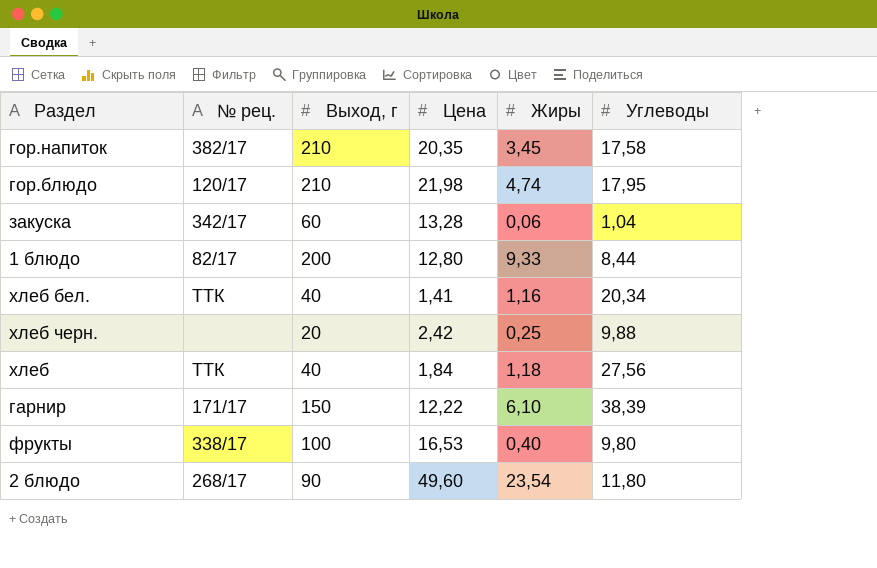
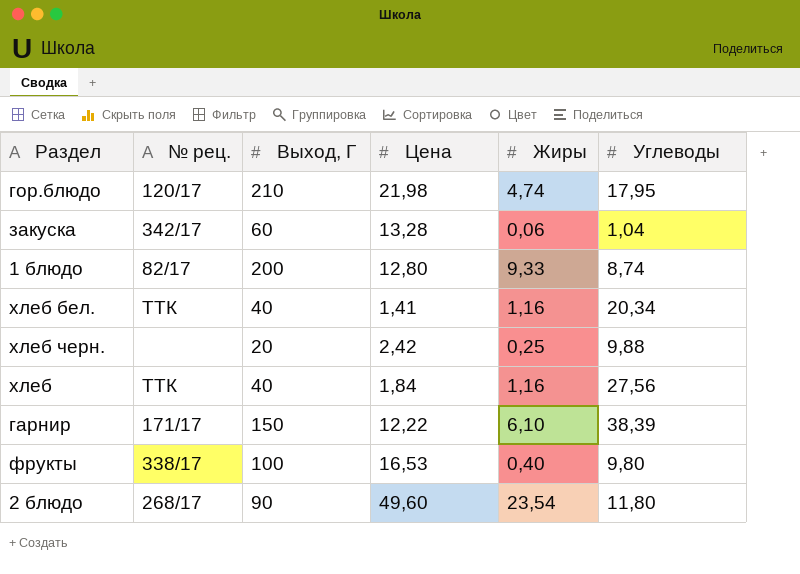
column name: Выход, г -> Выход, Г
row гор.напиток: 382/17 | 210 | 20,35 | 3,45 | 17,58 -> none
1 блюдо | Углеводы: 8,44 -> 8,74
хлеб | Жиры: 1,18 -> 1,16

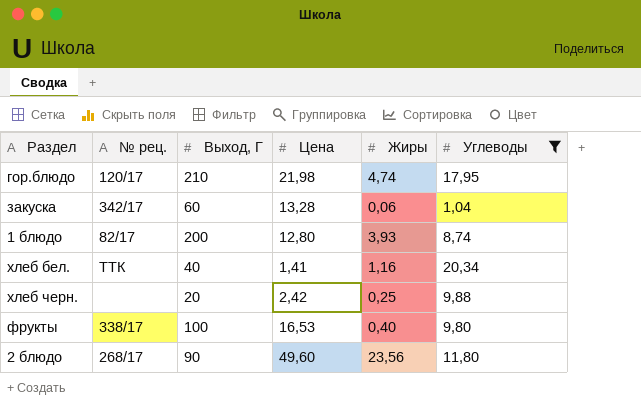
filter: none -> Углеводы <= 20,34
1 блюдо | Жиры: 9,33 -> 3,93
2 блюдо | Жиры: 23,54 -> 23,56

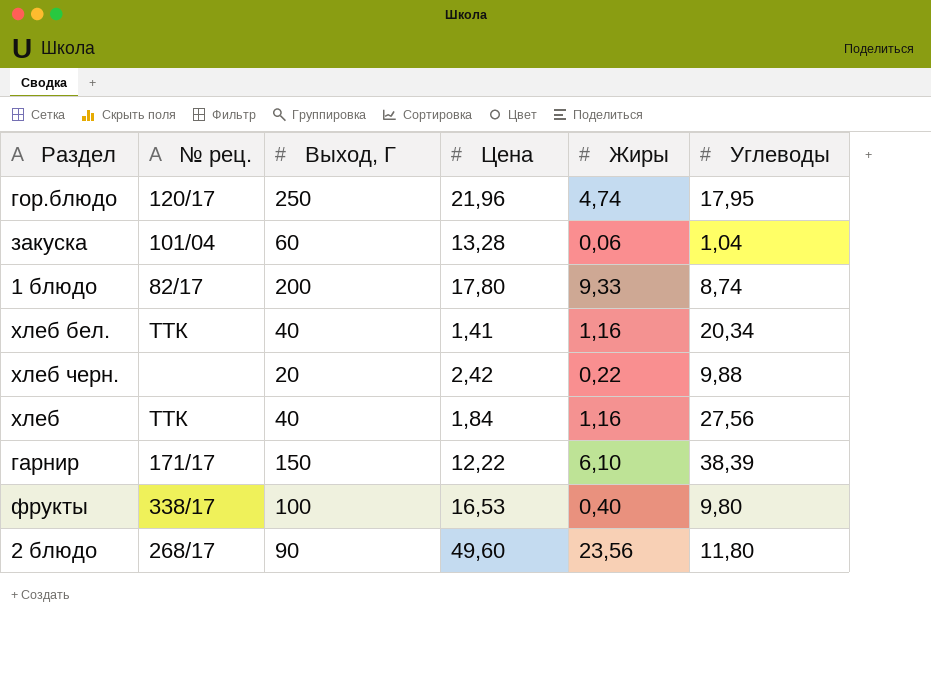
filter: Углеводы <= 20,34 -> none
гор.блюдо | Выход, Г: 210 -> 250
гор.блюдо | Цена: 21,98 -> 21,96
закуска | № рец.: 342/17 -> 101/04
1 блюдо | Цена: 12,80 -> 17,80
1 блюдо | Жиры: 3,93 -> 9,33
хлеб черн. | Жиры: 0,25 -> 0,22

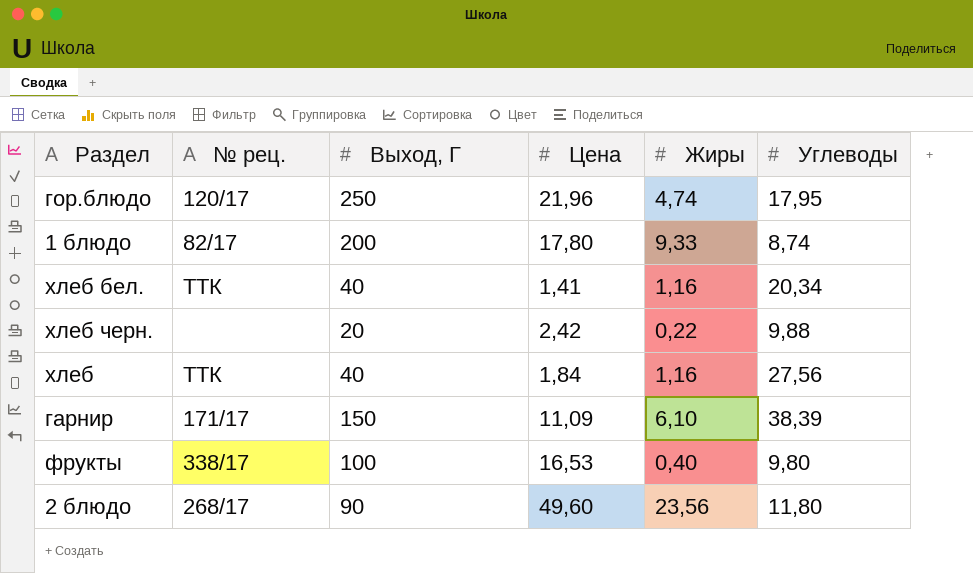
row закуска: 101/04 | 60 | 13,28 | 0,06 | 1,04 -> none
гарнир | Цена: 12,22 -> 11,09

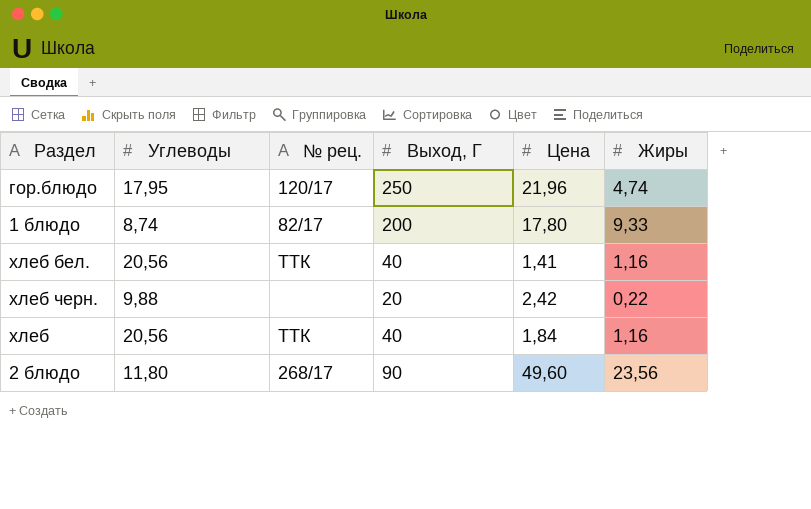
column Углеводы | position: 6 -> 2
row гарнир: 171/17 | 150 | 11,09 | 6,10 | 38,39 -> none
row фрукты: 338/17 | 100 | 16,53 | 0,40 | 9,80 -> none
хлеб бел. | Углеводы: 20,34 -> 20,56
хлеб | Углеводы: 27,56 -> 20,56

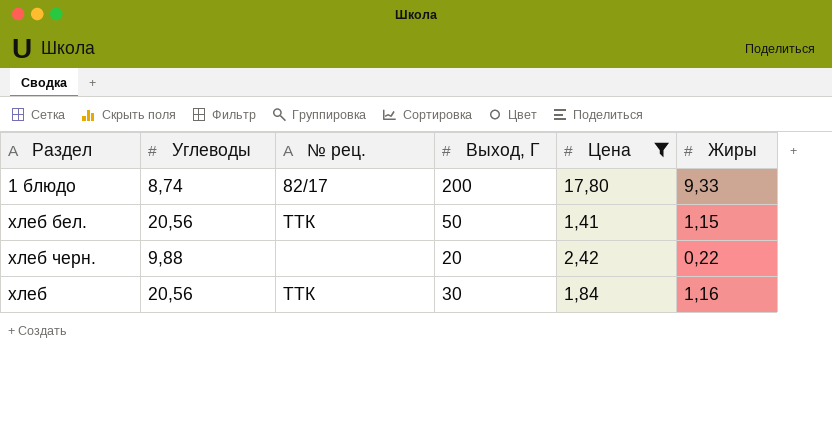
filter: none -> Цена <= 17,80
хлеб бел. | Выход, Г: 40 -> 50
хлеб бел. | Жиры: 1,16 -> 1,15
хлеб | Выход, Г: 40 -> 30

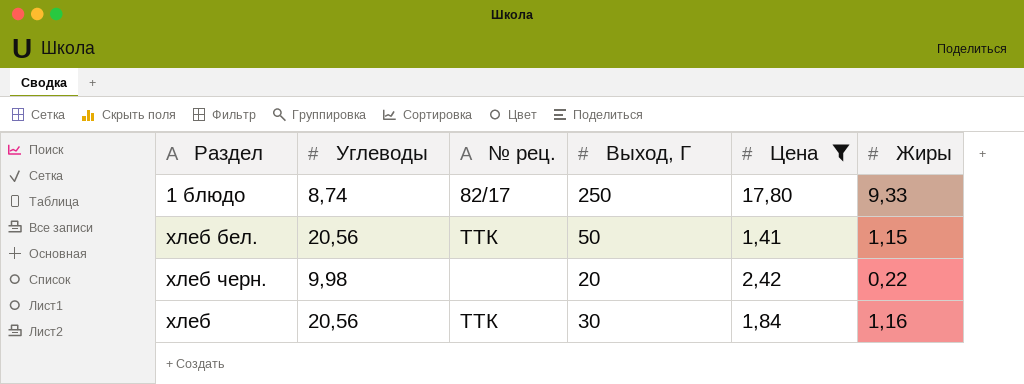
1 блюдо | Выход, Г: 200 -> 250
хлеб черн. | Углеводы: 9,88 -> 9,98

